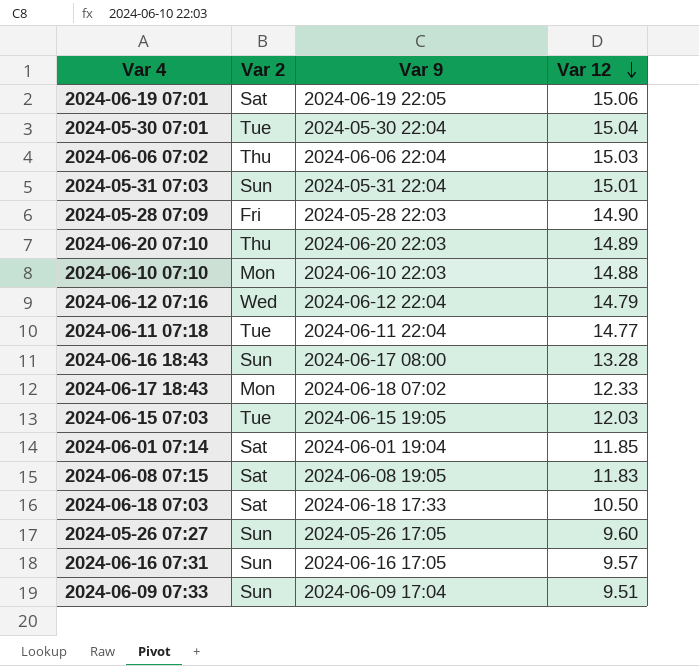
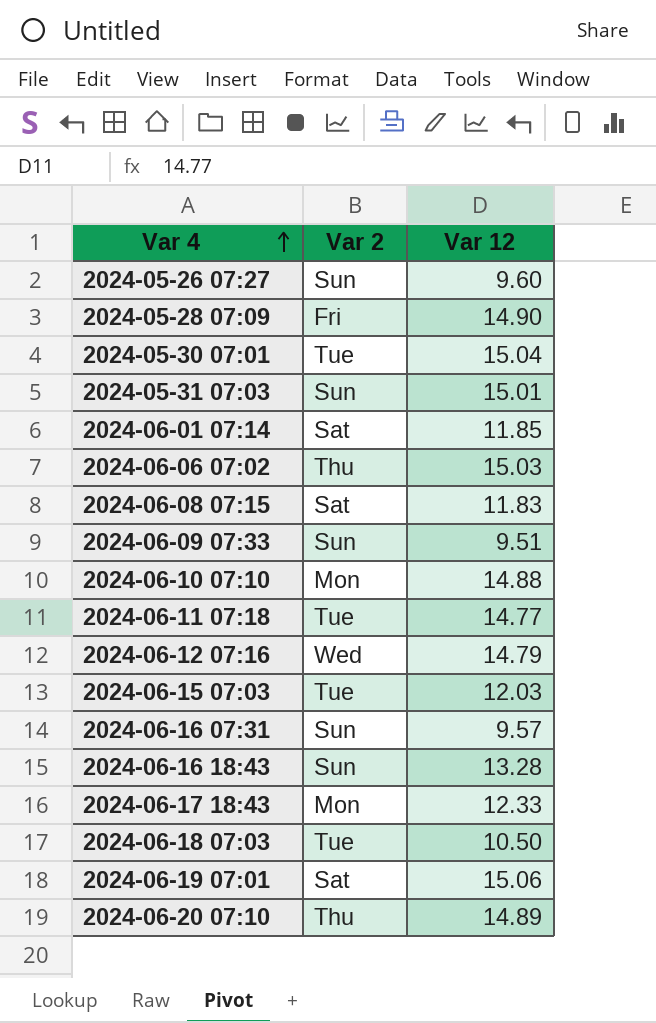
row order: Var 12 descending -> Var 4 ascending
column Var 9 | position: 3 -> none
2024-06-18 07:03 | Var 2: Sat -> Tue

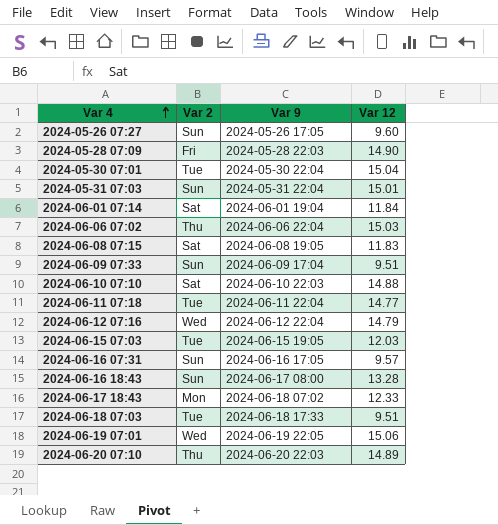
column Var 9 | position: none -> 3
2024-06-01 07:14 | Var 12: 11.85 -> 11.84
2024-06-10 07:10 | Var 2: Mon -> Sat
2024-06-18 07:03 | Var 12: 10.50 -> 9.51
2024-06-19 07:01 | Var 2: Sat -> Wed

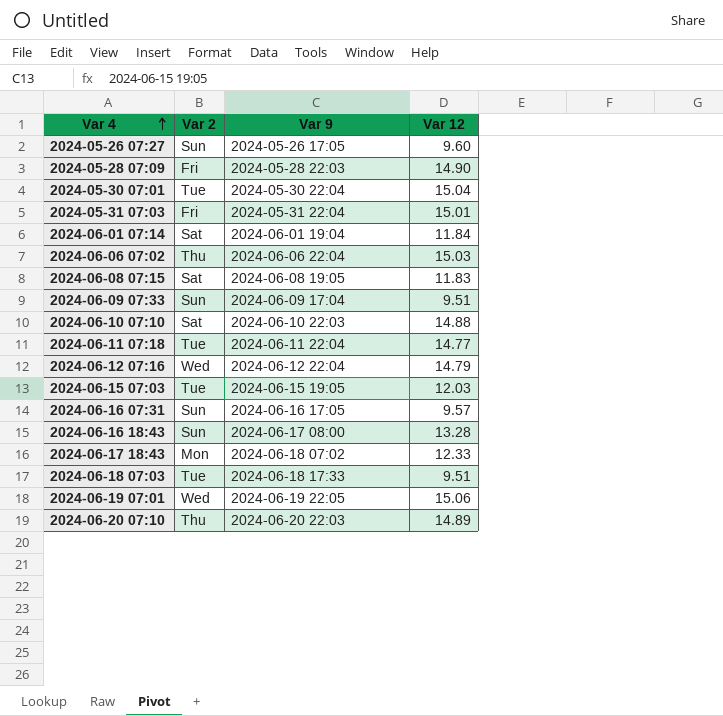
2024-05-31 07:03 | Var 2: Sun -> Fri

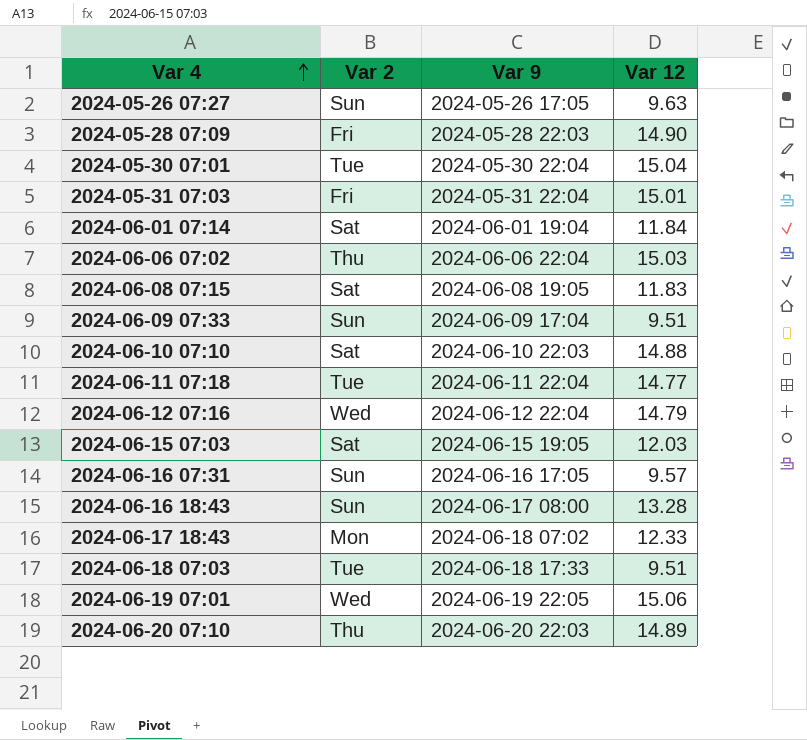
2024-05-26 07:27 | Var 12: 9.60 -> 9.63
2024-06-15 07:03 | Var 2: Tue -> Sat

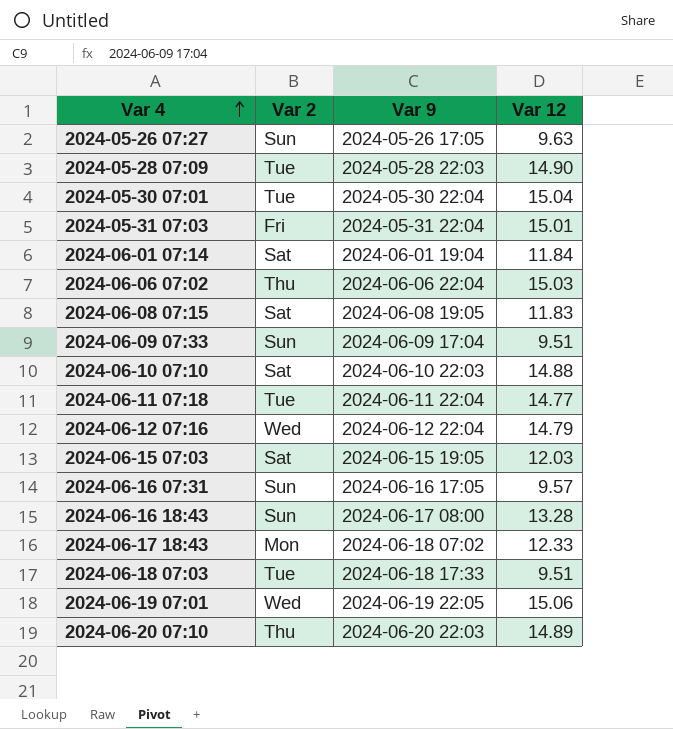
2024-05-28 07:09 | Var 2: Fri -> Tue

